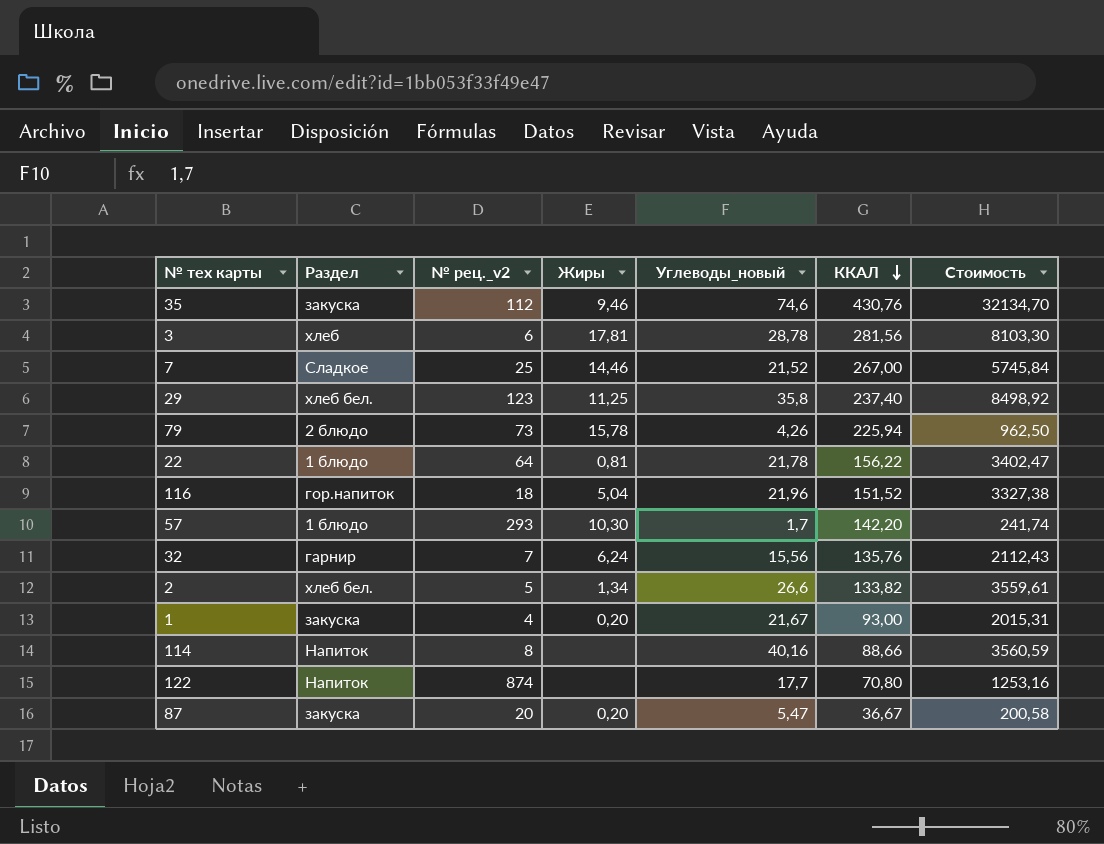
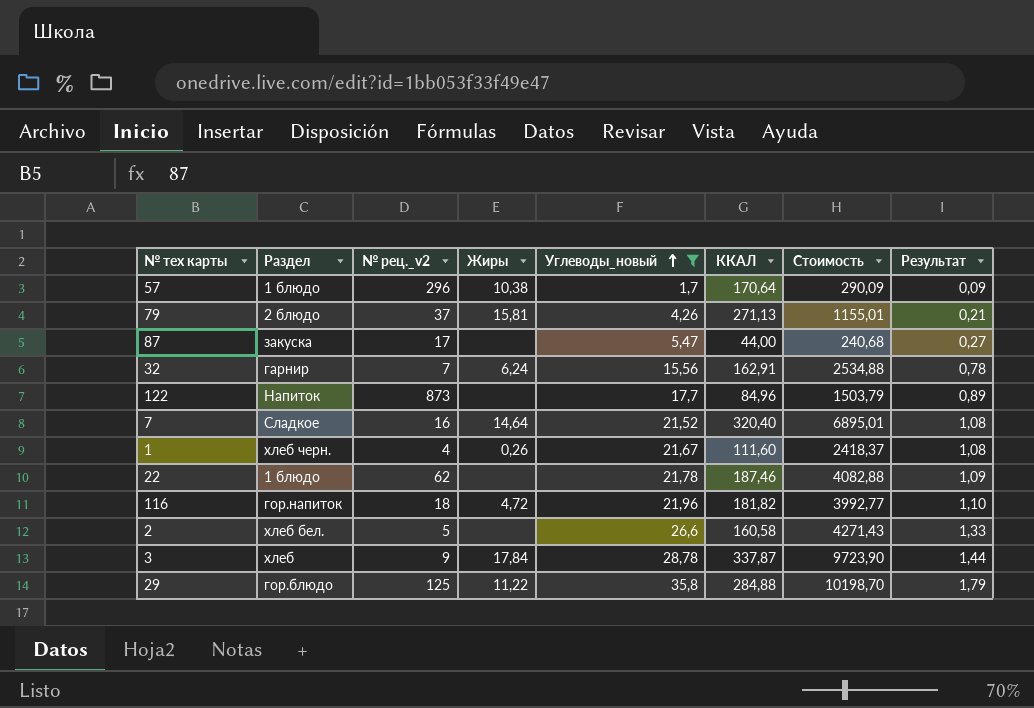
filter: none -> Углеводы_новый <= 35,8
row order: ККАЛ descending -> Углеводы_новый ascending
column Результат | formula: none -> [Углеводы_новый] * 0,05
57 | № рец._v2: 293 -> 296
57 | Жиры: 10,30 -> 10,38
57 | ККАЛ: 142,20 -> 170,64
57 | Стоимость: 241,74 -> 290,09
79 | № рец._v2: 73 -> 37
79 | Жиры: 15,78 -> 15,81
79 | ККАЛ: 225,94 -> 271,13
79 | Стоимость: 962,50 -> 1155,01
87 | № рец._v2: 20 -> 17
87 | Жиры: 0,20 -> none
87 | ККАЛ: 36,67 -> 44,00
87 | Стоимость: 200,58 -> 240,68
32 | ККАЛ: 135,76 -> 162,91
32 | Стоимость: 2112,43 -> 2534,88
122 | № рец._v2: 874 -> 873
122 | ККАЛ: 70,80 -> 84,96
122 | Стоимость: 1253,16 -> 1503,79
7 | № рец._v2: 25 -> 16
7 | Жиры: 14,46 -> 14,64
7 | ККАЛ: 267,00 -> 320,40
7 | Стоимость: 5745,84 -> 6895,01
1 | Раздел: закуска -> хлеб черн.
1 | Жиры: 0,20 -> 0,26
1 | ККАЛ: 93,00 -> 111,60
1 | Стоимость: 2015,31 -> 2418,37
22 | № рец._v2: 64 -> 62
22 | Жиры: 0,81 -> none
22 | ККАЛ: 156,22 -> 187,46
22 | Стоимость: 3402,47 -> 4082,88
116 | Жиры: 5,04 -> 4,72
116 | ККАЛ: 151,52 -> 181,82
116 | Стоимость: 3327,38 -> 3992,77
2 | Жиры: 1,34 -> none
2 | ККАЛ: 133,82 -> 160,58
2 | Стоимость: 3559,61 -> 4271,43
3 | № рец._v2: 6 -> 9
3 | Жиры: 17,81 -> 17,84
3 | ККАЛ: 281,56 -> 337,87
3 | Стоимость: 8103,30 -> 9723,90
29 | Раздел: хлеб бел. -> гор.блюдо
29 | № рец._v2: 123 -> 125
29 | Жиры: 11,25 -> 11,22
29 | ККАЛ: 237,40 -> 284,88
29 | Стоимость: 8498,92 -> 10198,70

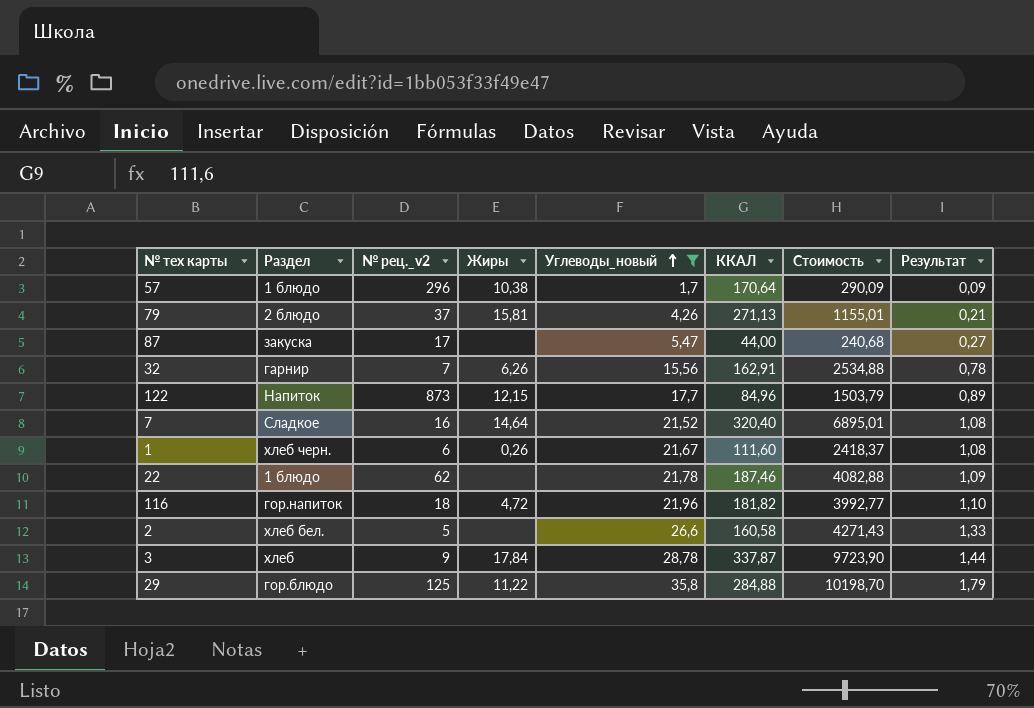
32 | Жиры: 6,24 -> 6,26
122 | Жиры: none -> 12,15
1 | № рец._v2: 4 -> 6

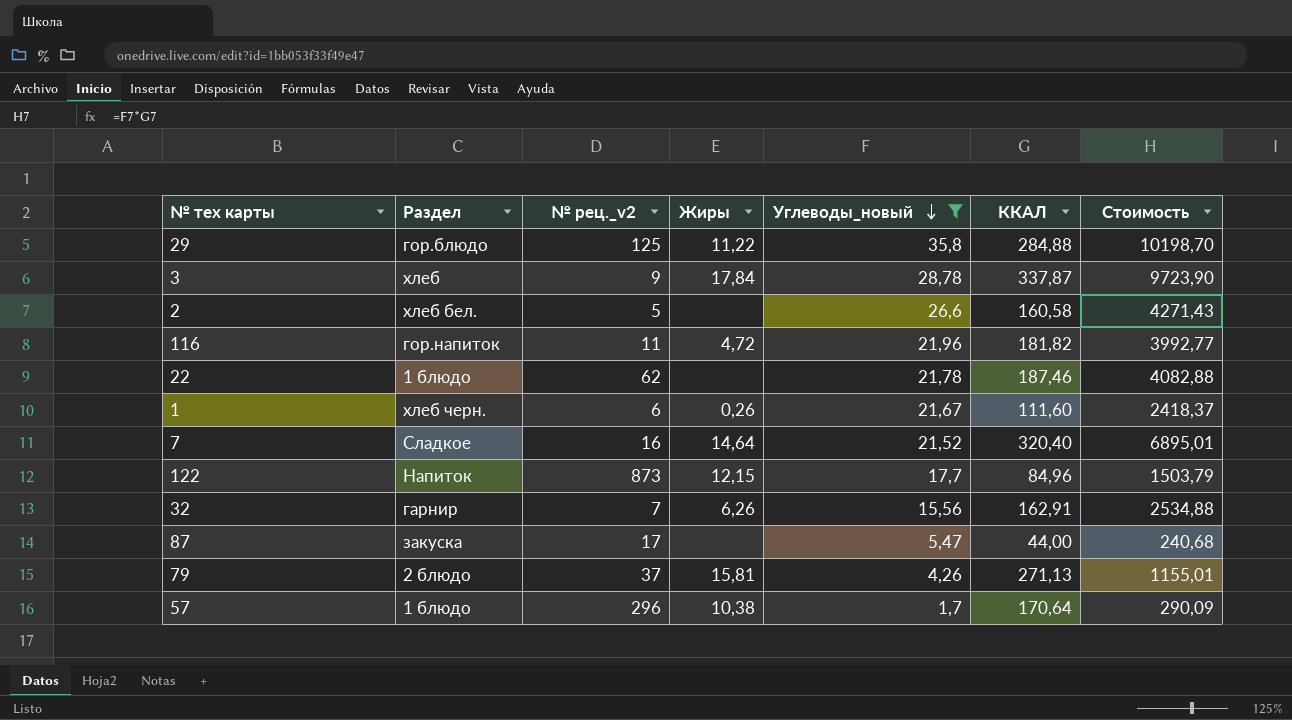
row order: Углеводы_новый ascending -> Углеводы_новый descending
column Результат | formula: [Углеводы_новый] * 0,05 -> none
116 | № рец._v2: 18 -> 11

